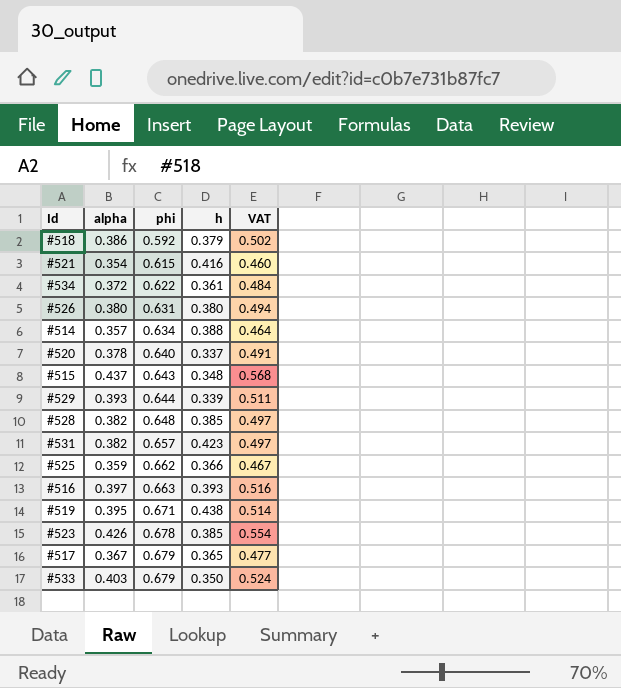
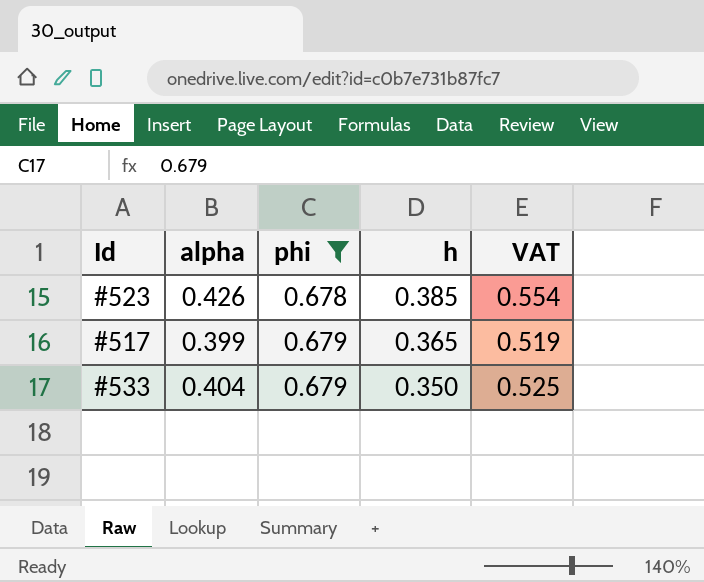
filter: none -> phi >= 0.678
#517 | alpha: 0.367 -> 0.399
#517 | VAT: 0.477 -> 0.519
#533 | alpha: 0.403 -> 0.404
#533 | VAT: 0.524 -> 0.525

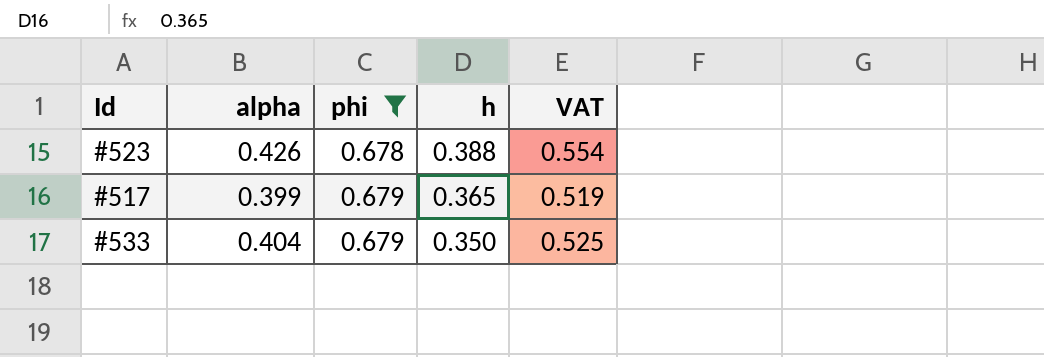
#523 | h: 0.385 -> 0.388

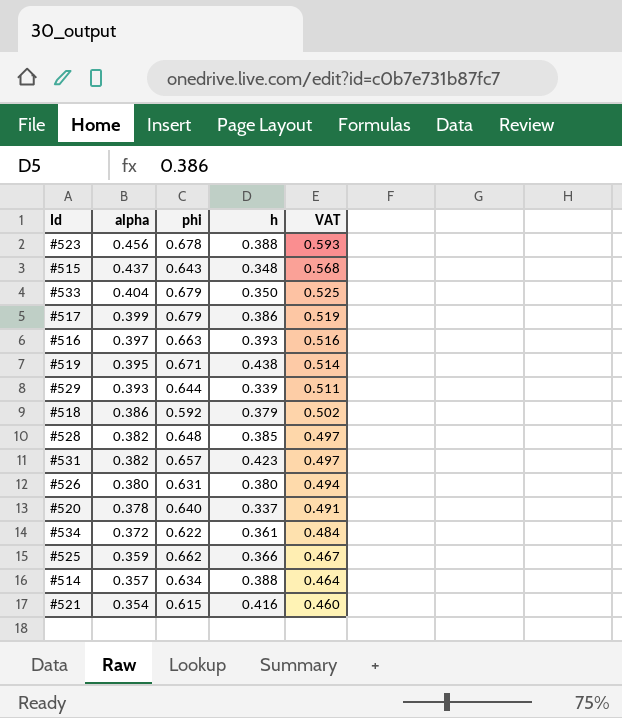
filter: phi >= 0.678 -> none
row order: phi ascending -> alpha descending
#523 | alpha: 0.426 -> 0.456
#523 | VAT: 0.554 -> 0.593
#517 | h: 0.365 -> 0.386

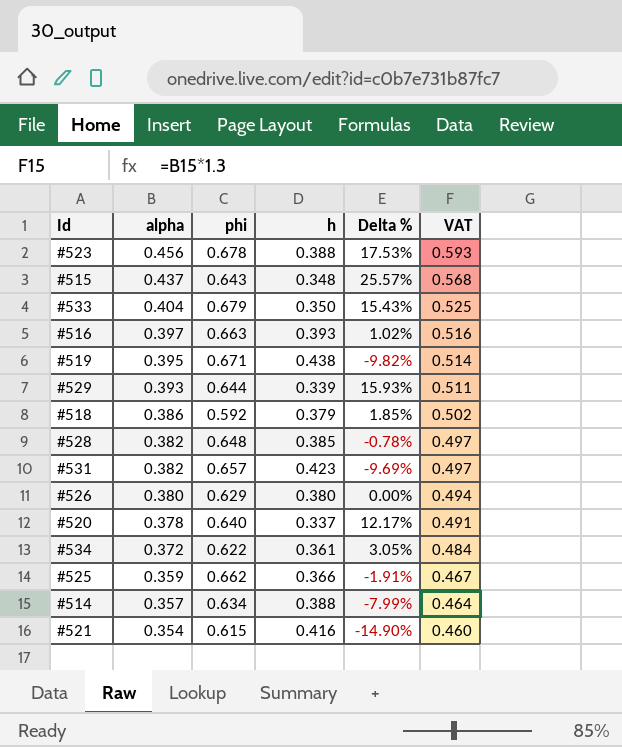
column Delta % | formula: none -> ([alpha] - [h]) / [h]
row #517: 0.399 | 0.679 | 0.386 | 0.519 -> none
#526 | phi: 0.631 -> 0.629

